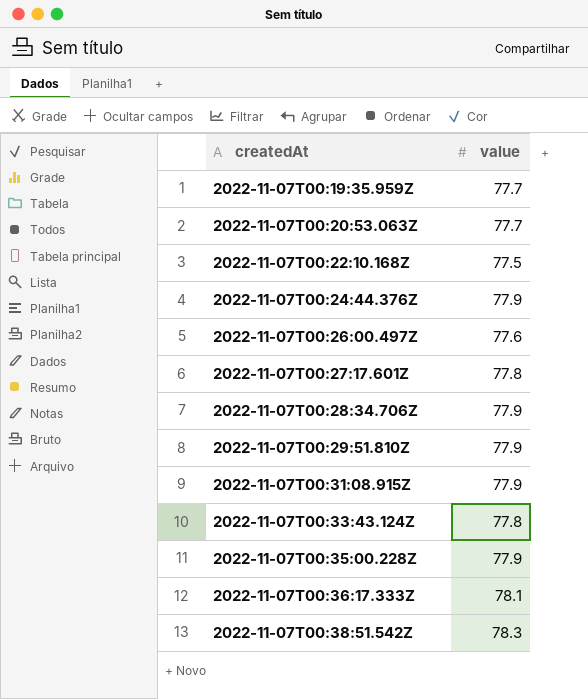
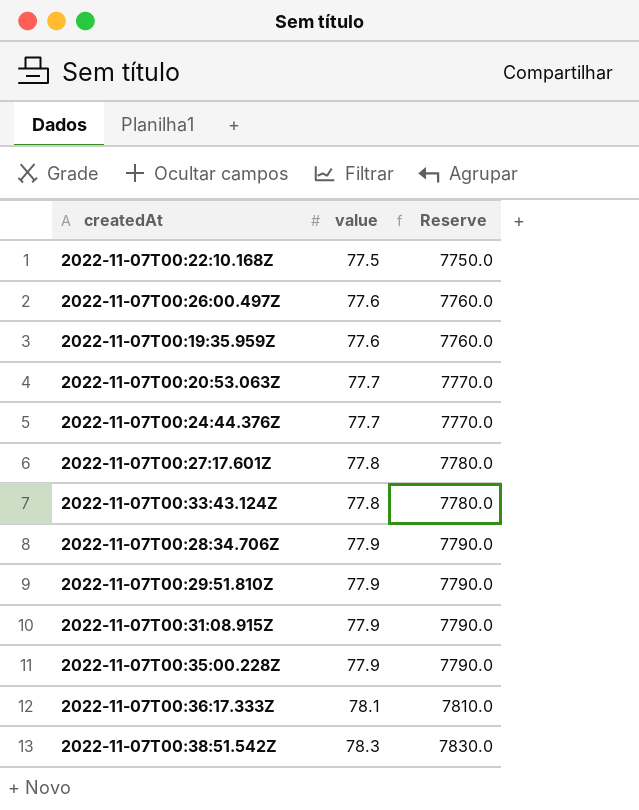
row order: createdAt ascending -> value ascending
column Reserve | formula: none -> [value] * 100
2022-11-07T00:19:35.959Z | value: 77.7 -> 77.6
2022-11-07T00:24:44.376Z | value: 77.9 -> 77.7

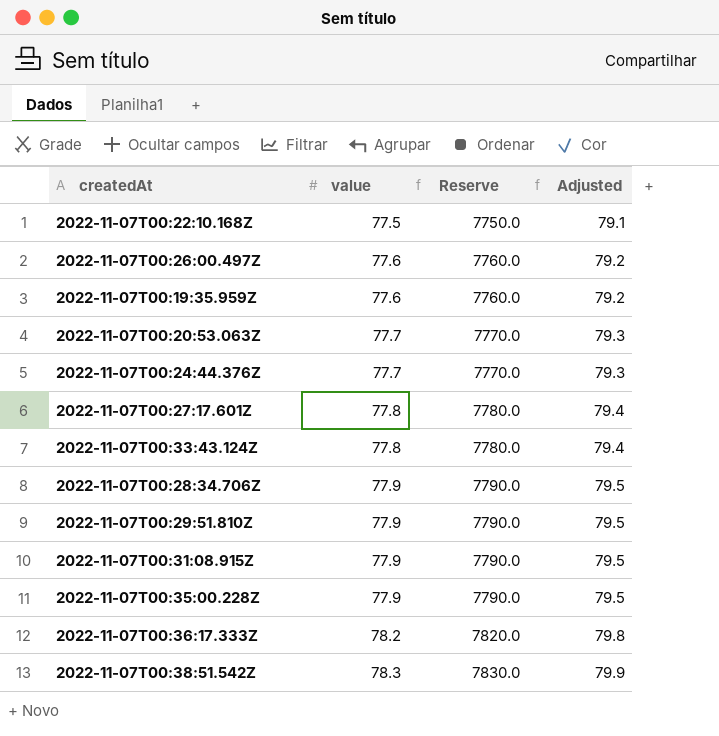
column Adjusted | formula: none -> [value] * 1.02
2022-11-07T00:36:17.333Z | value: 78.1 -> 78.2
2022-11-07T00:36:17.333Z | Reserve: 7810.0 -> 7820.0

